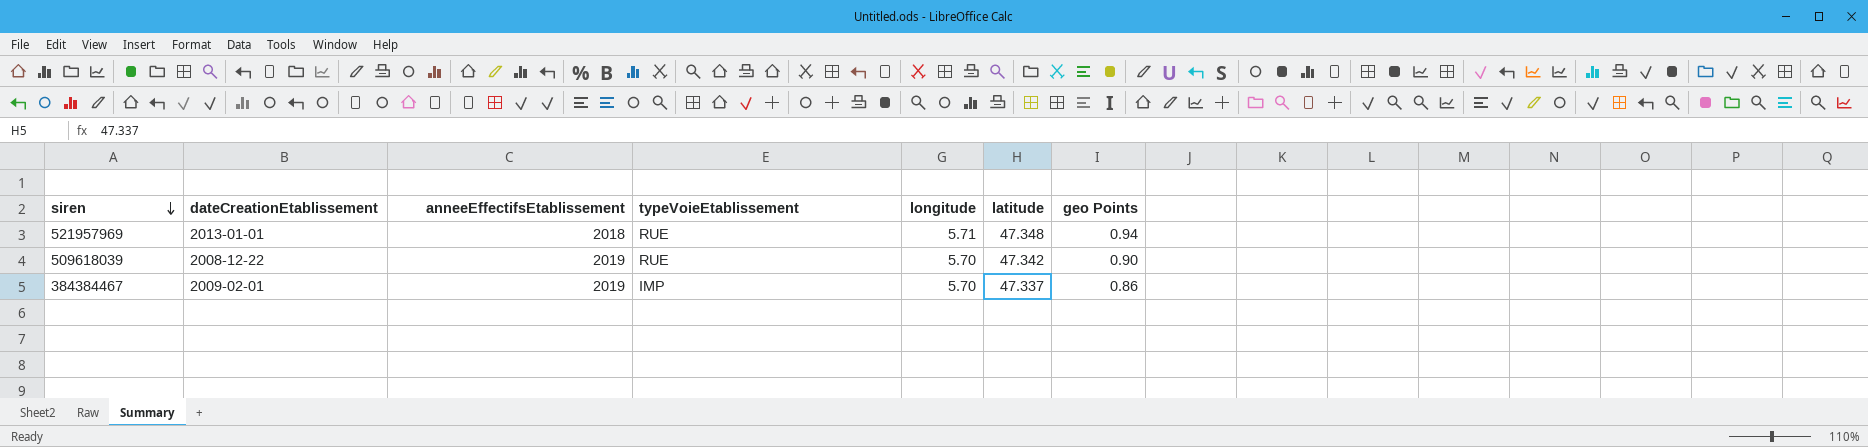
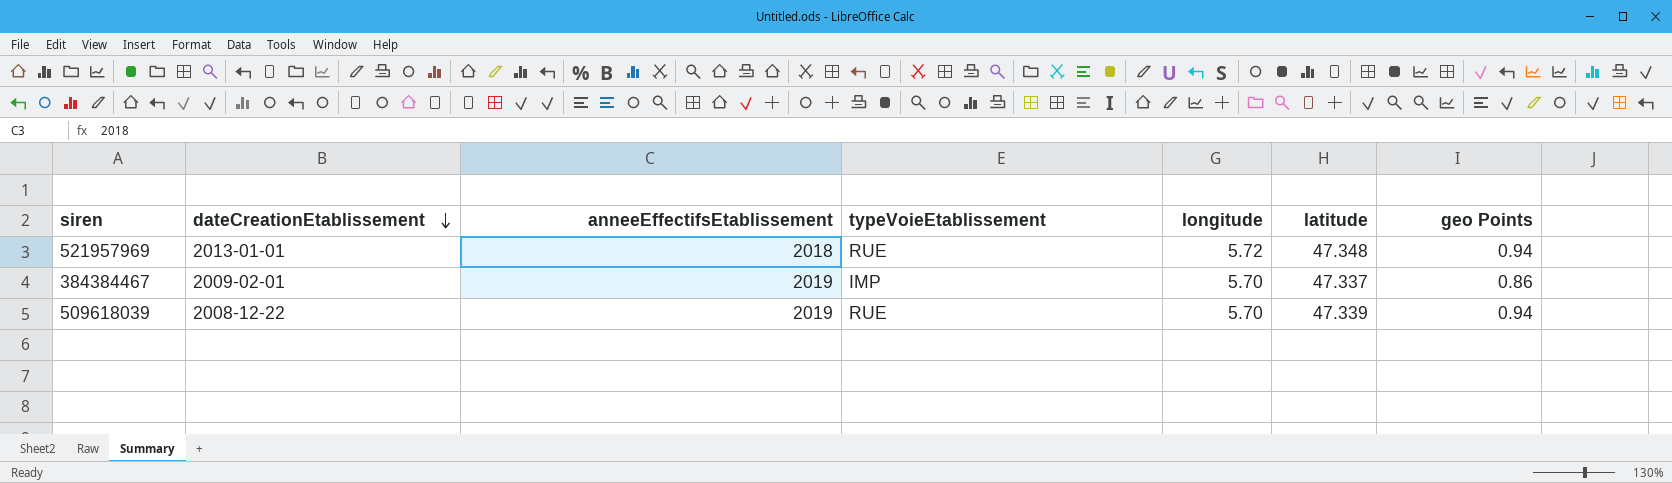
row order: siren descending -> dateCreationEtablissement descending
521957969 | longitude: 5.71 -> 5.72
509618039 | latitude: 47.342 -> 47.339
509618039 | geo Points: 0.90 -> 0.94

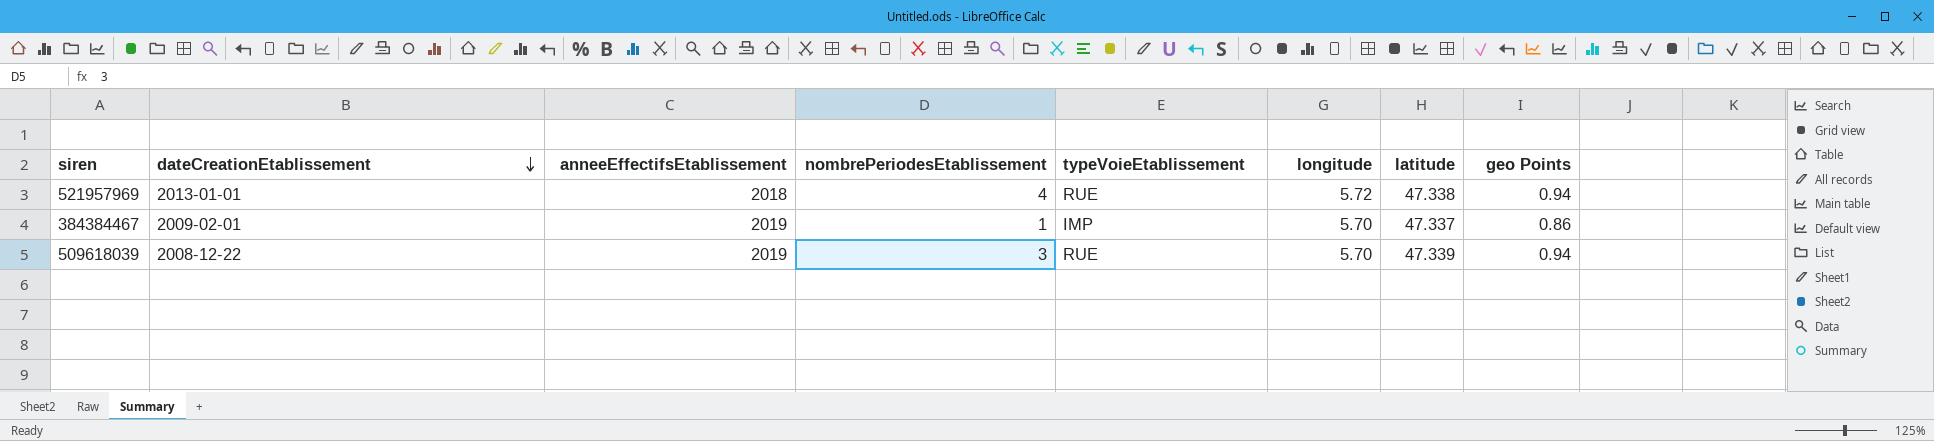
column nombrePeriodesEtablissement | position: none -> 4
521957969 | latitude: 47.348 -> 47.338

